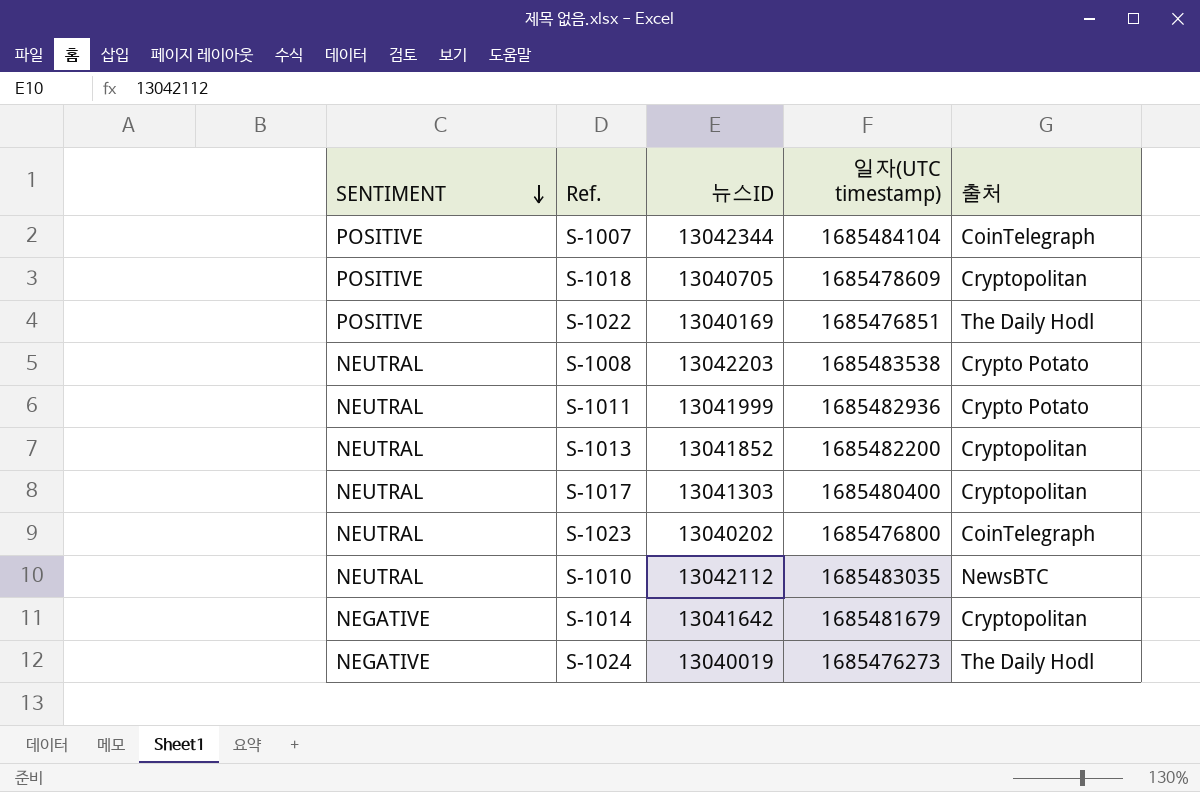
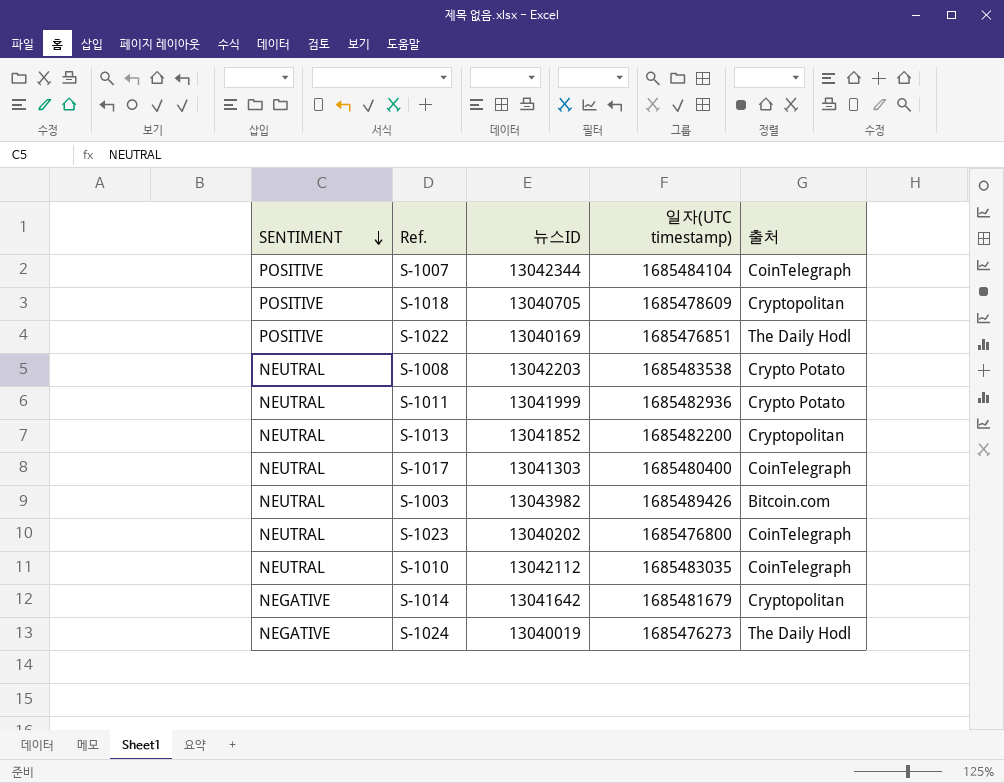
S-1017 | 출처: Cryptopolitan -> CoinTelegraph
row S-1003: none -> NEUTRAL | 13043982 | 1685489426 | Bitcoin.com
S-1010 | 출처: NewsBTC -> CoinTelegraph

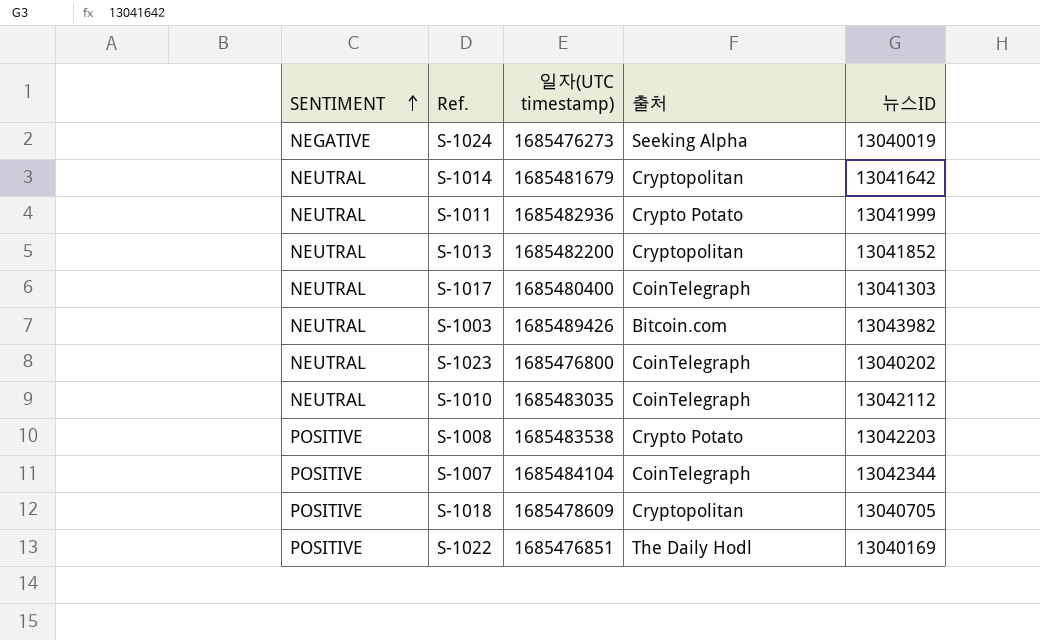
row order: SENTIMENT descending -> SENTIMENT ascending
column 뉴스ID | position: 3 -> 5
S-1024 | 출처: The Daily Hodl -> Seeking Alpha
S-1014 | SENTIMENT: NEGATIVE -> NEUTRAL
S-1008 | SENTIMENT: NEUTRAL -> POSITIVE

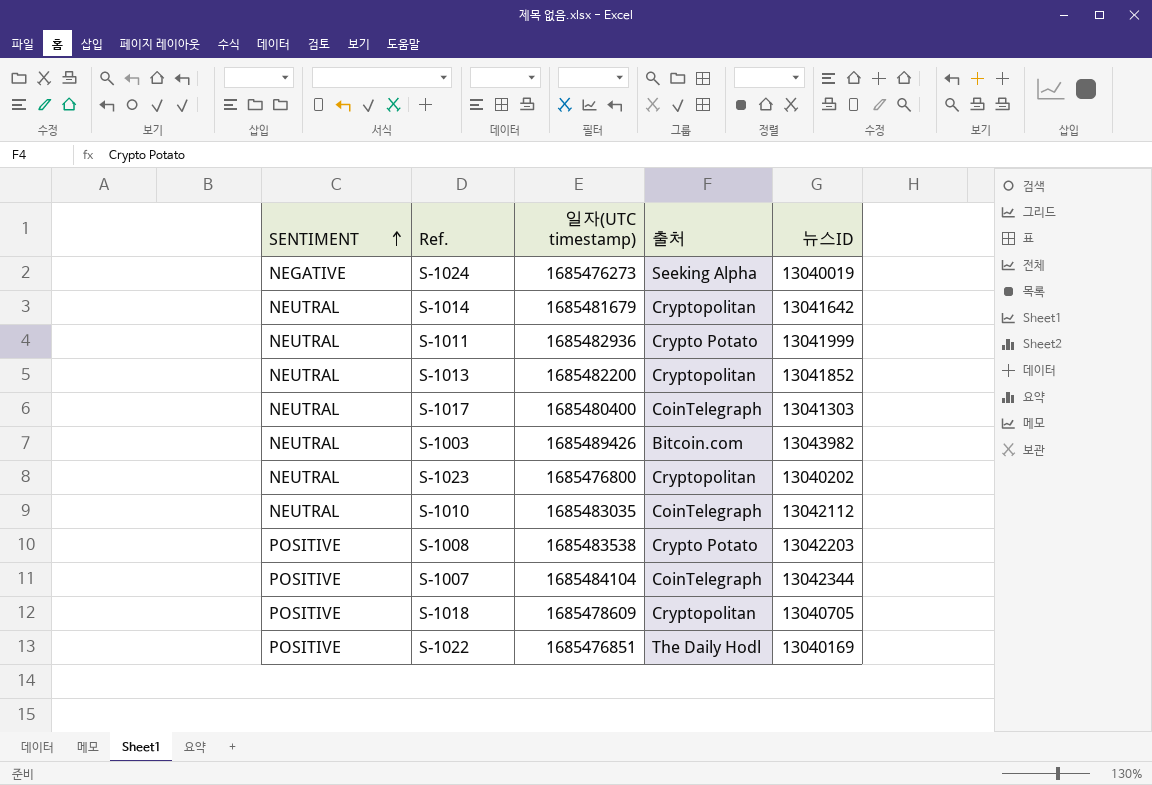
S-1023 | 출처: CoinTelegraph -> Cryptopolitan

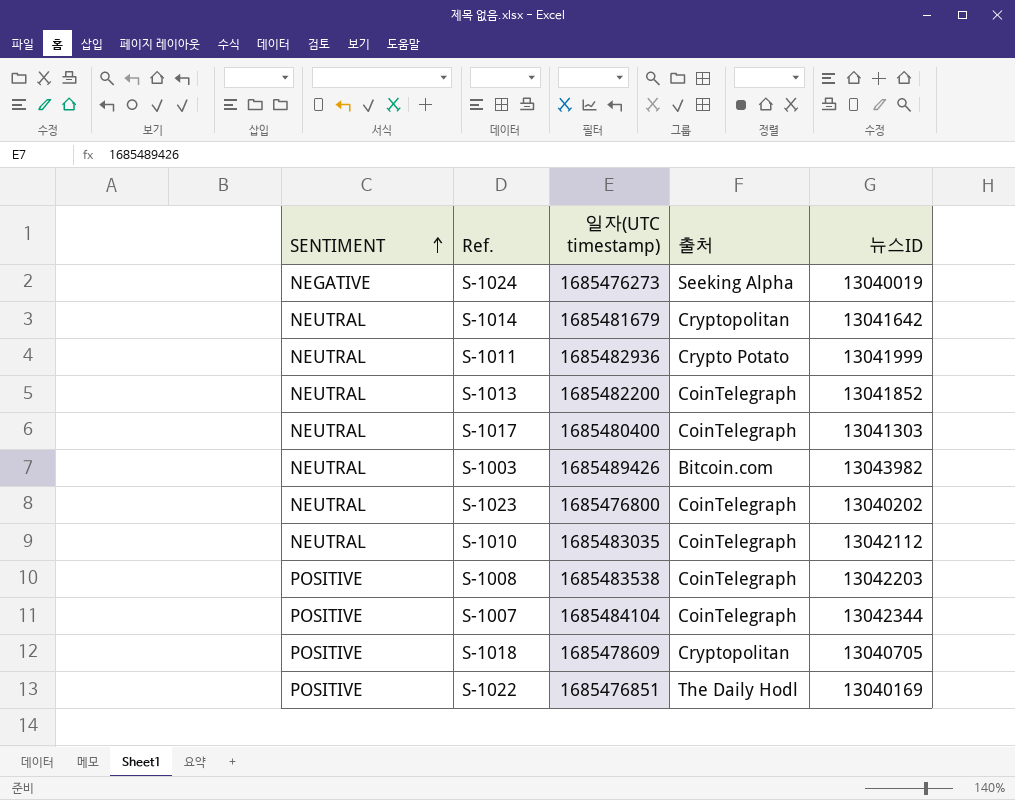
S-1013 | 출처: Cryptopolitan -> CoinTelegraph
S-1023 | 출처: Cryptopolitan -> CoinTelegraph
S-1008 | 출처: Crypto Potato -> CoinTelegraph

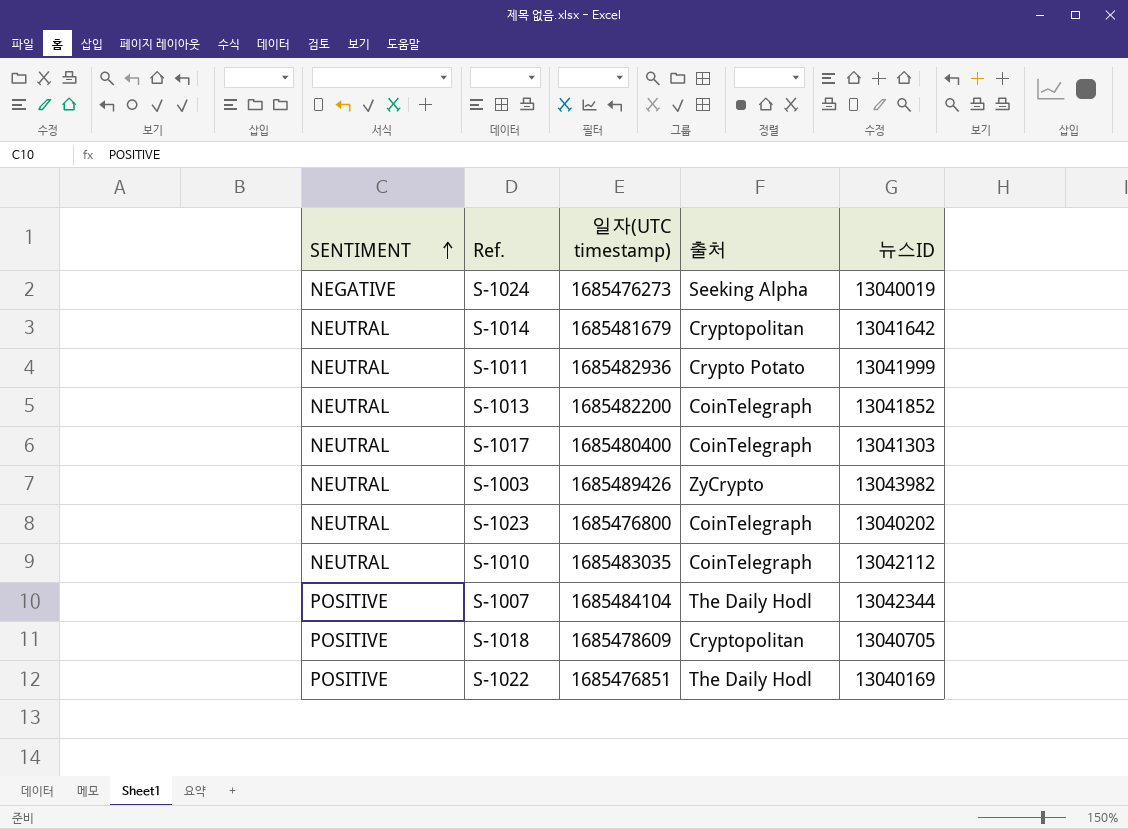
row S-1008: POSITIVE | 1685483538 | CoinTelegraph | 13042203 -> none
S-1003 | 출처: Bitcoin.com -> ZyCrypto
S-1007 | 출처: CoinTelegraph -> The Daily Hodl

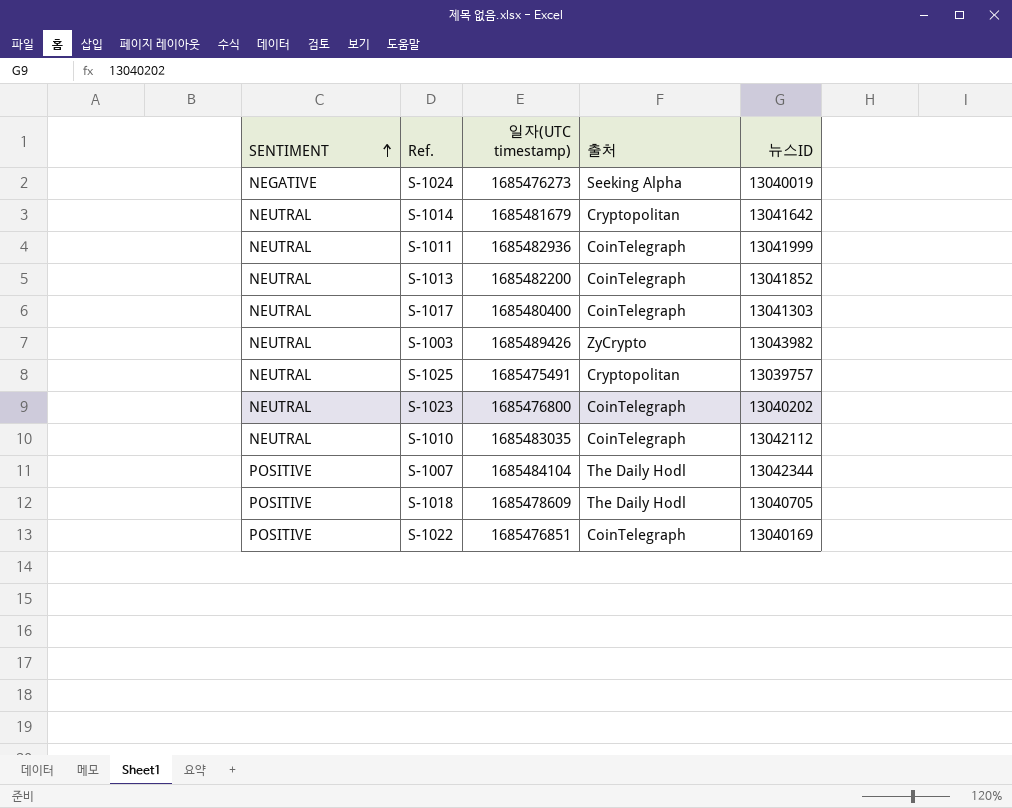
S-1011 | 출처: Crypto Potato -> CoinTelegraph
row S-1025: none -> NEUTRAL | 1685475491 | Cryptopolitan | 13039757
S-1018 | 출처: Cryptopolitan -> The Daily Hodl
S-1022 | 출처: The Daily Hodl -> CoinTelegraph

